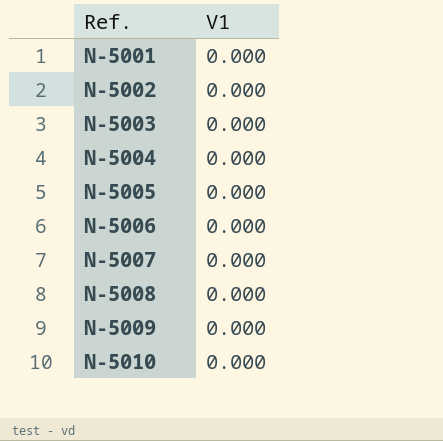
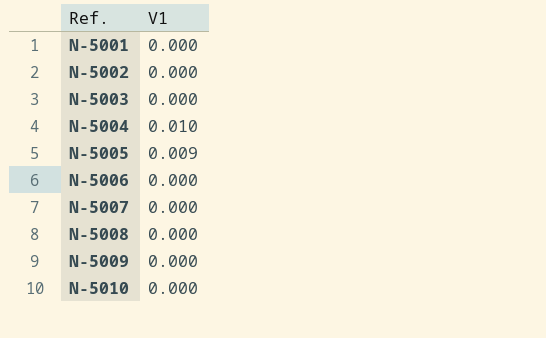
N-5004 | V1: 0.000 -> 0.010
N-5005 | V1: 0.000 -> 0.009

